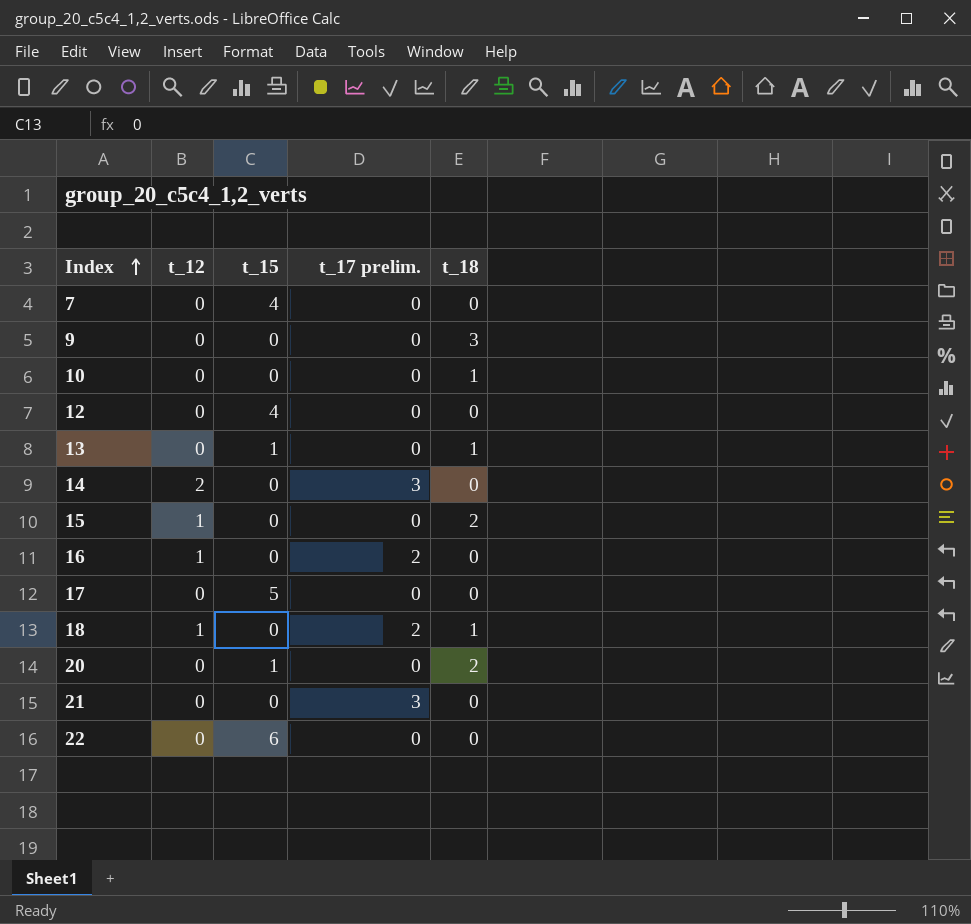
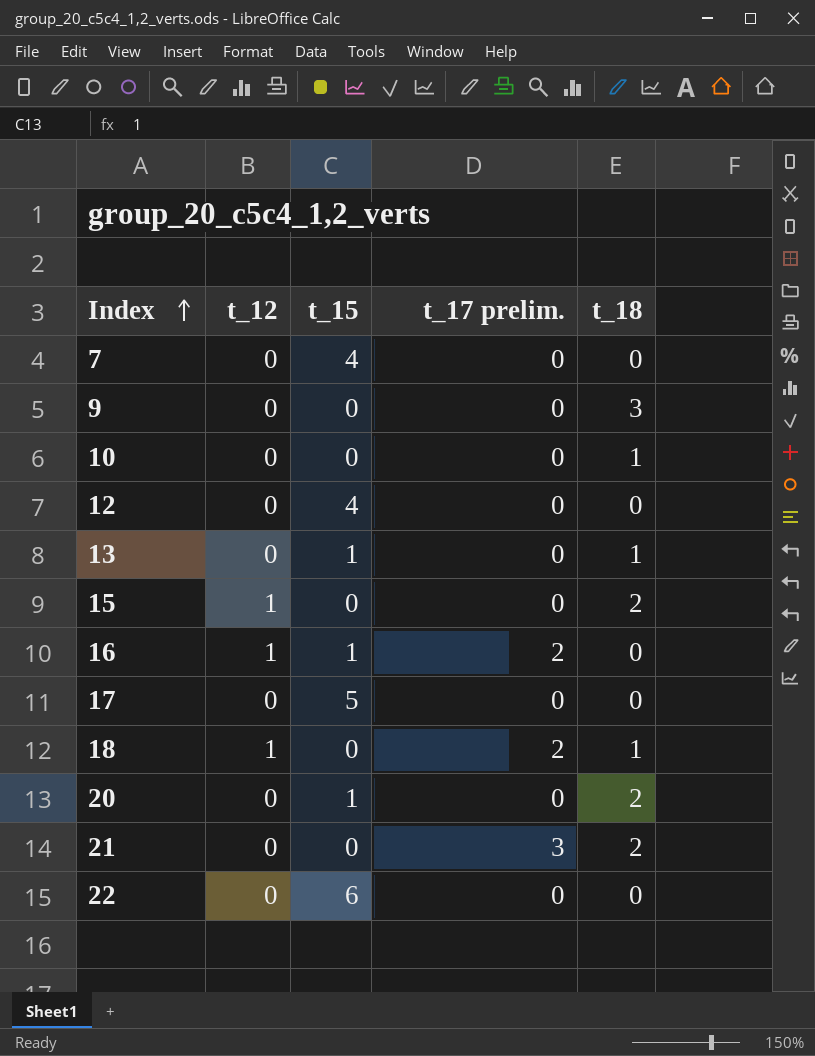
row 14: 2 | 0 | 3 | 0 -> none
16 | t_15: 0 -> 1
21 | t_18: 0 -> 2

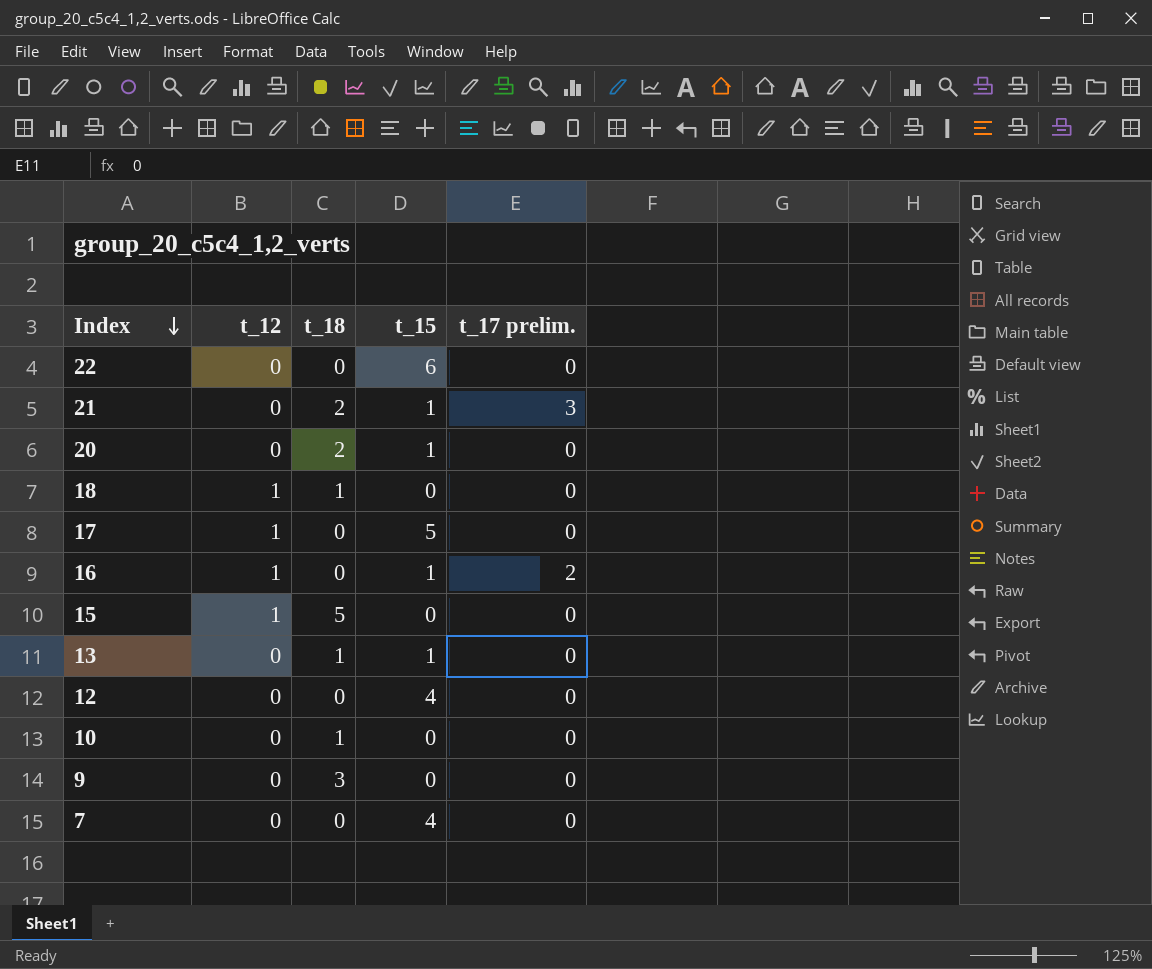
row order: Index ascending -> Index descending
column t_18 | position: 5 -> 3
21 | t_15: 0 -> 1
18 | t_17 prelim.: 2 -> 0
17 | t_12: 0 -> 1
15 | t_18: 2 -> 5

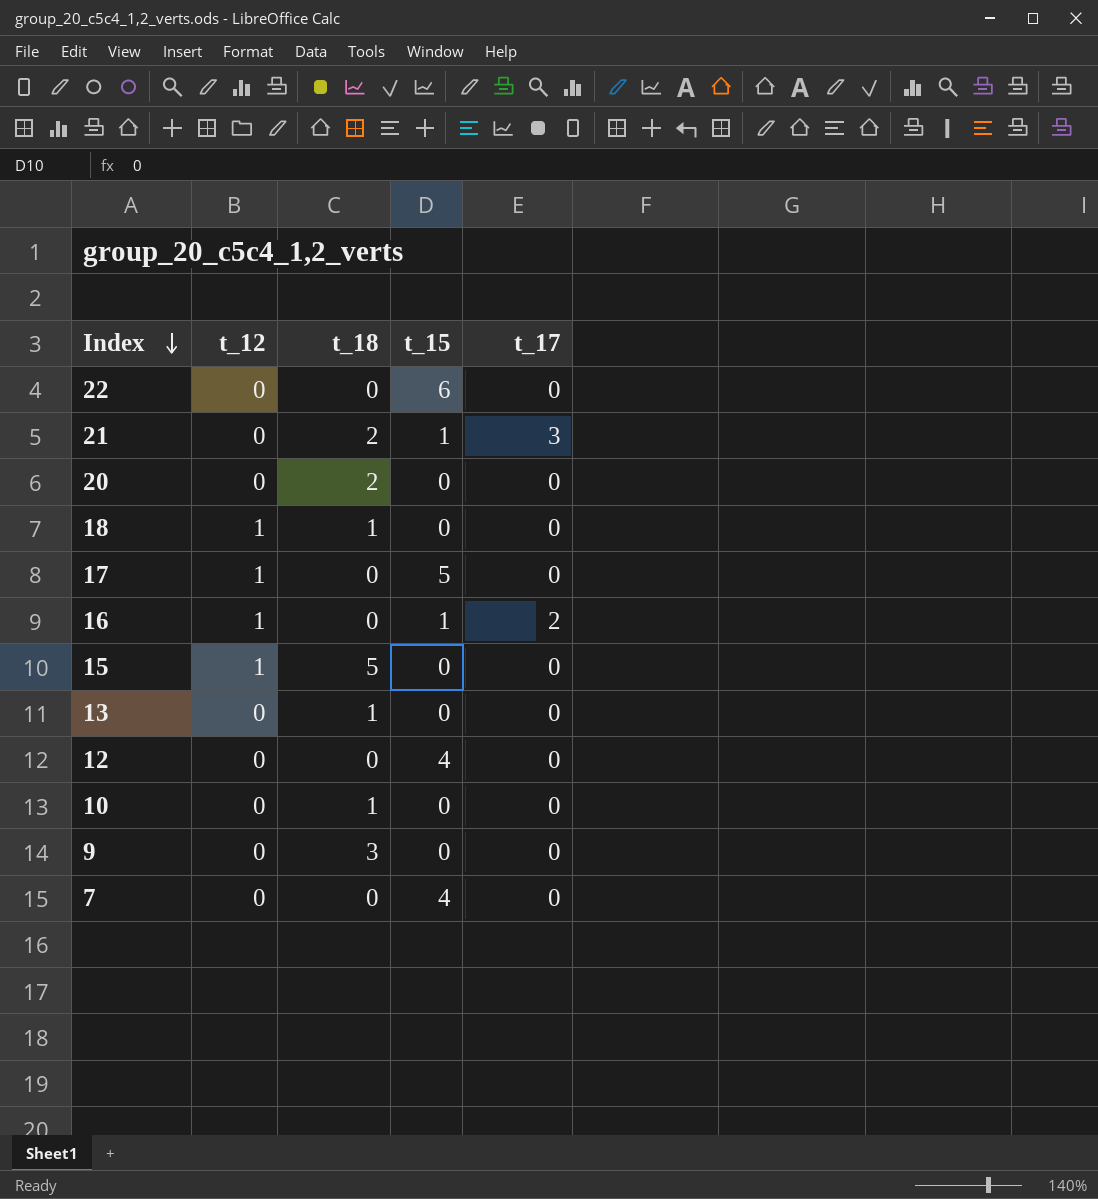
column name: t_17 prelim. -> t_17
20 | t_15: 1 -> 0
13 | t_15: 1 -> 0

